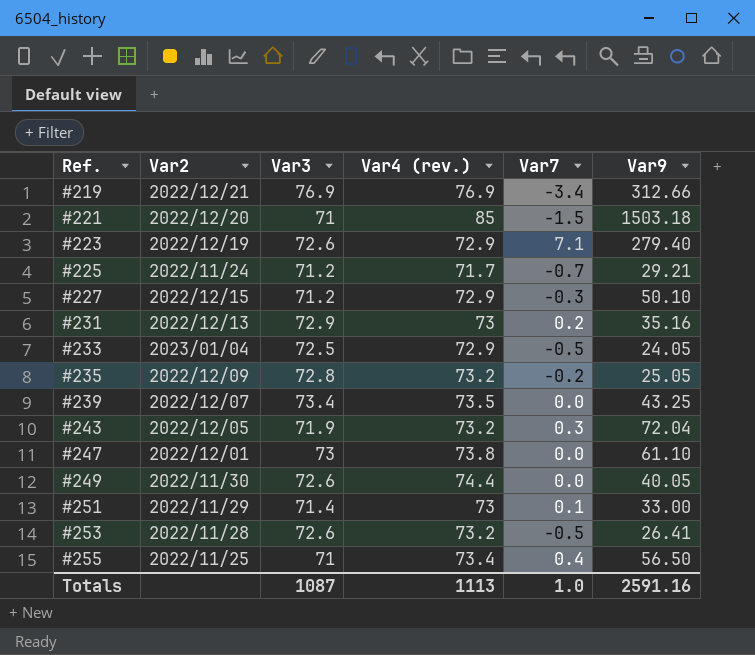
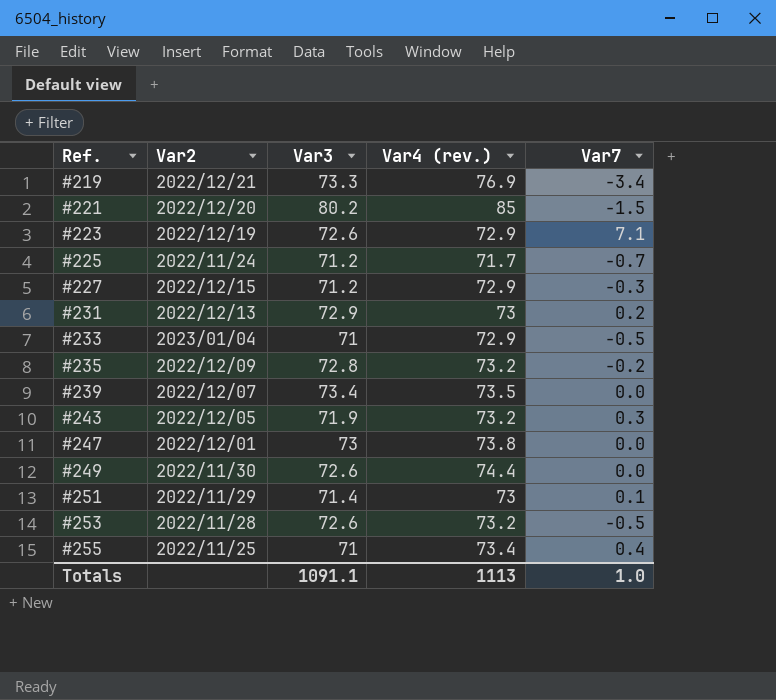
column Var9 | position: 6 -> none
#219 | Var3: 76.9 -> 73.3
#221 | Var3: 71 -> 80.2
#233 | Var3: 72.5 -> 71
Totals | Var3: 1087 -> 1091.1

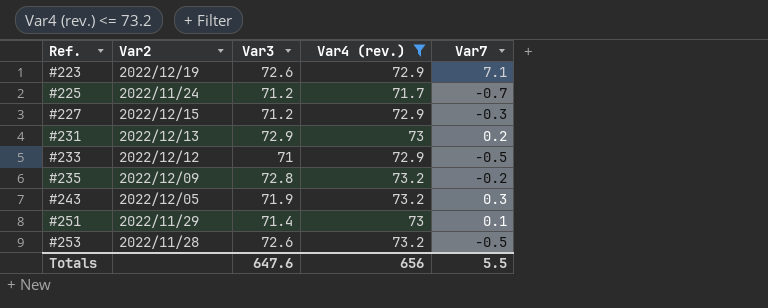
filter: none -> Var4 (rev.) <= 73.2
#233 | Var2: 2023/01/04 -> 2022/12/12
Totals | Var3: 1091.1 -> 647.6
Totals | Var4 (rev.): 1113 -> 656
Totals | Var7: 1.0 -> 5.5

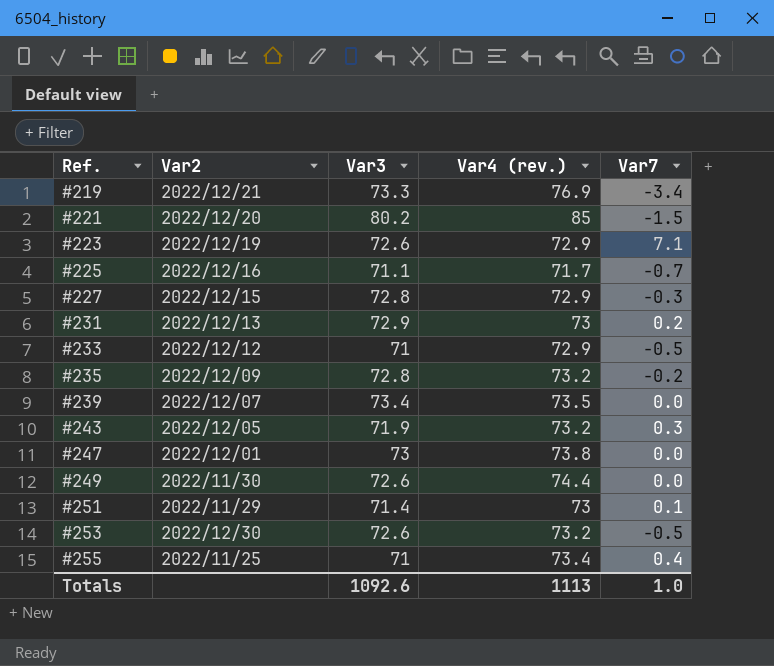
filter: Var4 (rev.) <= 73.2 -> none
#225 | Var2: 2022/11/24 -> 2022/12/16
#225 | Var3: 71.2 -> 71.1
#227 | Var3: 71.2 -> 72.8
#253 | Var2: 2022/11/28 -> 2022/12/30
Totals | Var3: 647.6 -> 1092.6
Totals | Var4 (rev.): 656 -> 1113
Totals | Var7: 5.5 -> 1.0

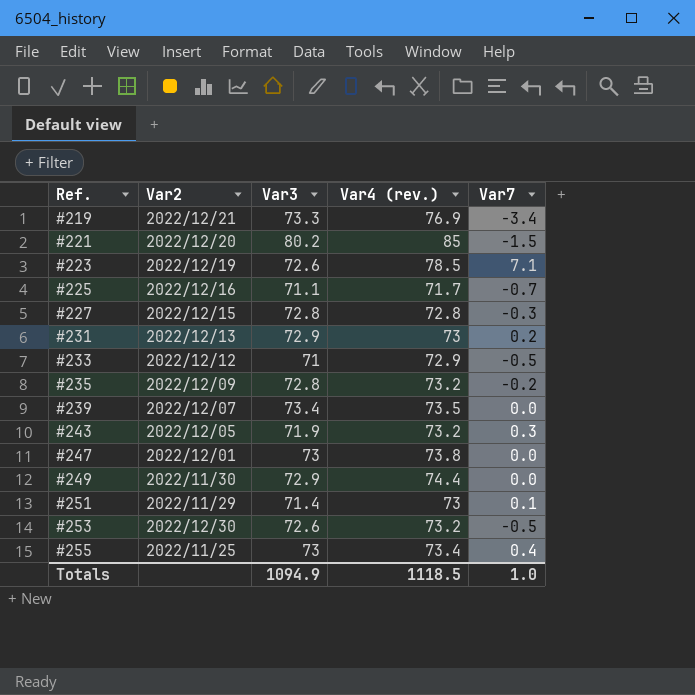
#223 | Var4 (rev.): 72.9 -> 78.5
#227 | Var4 (rev.): 72.9 -> 72.8
#249 | Var3: 72.6 -> 72.9
#255 | Var3: 71 -> 73
Totals | Var3: 1092.6 -> 1094.9
Totals | Var4 (rev.): 1113 -> 1118.5

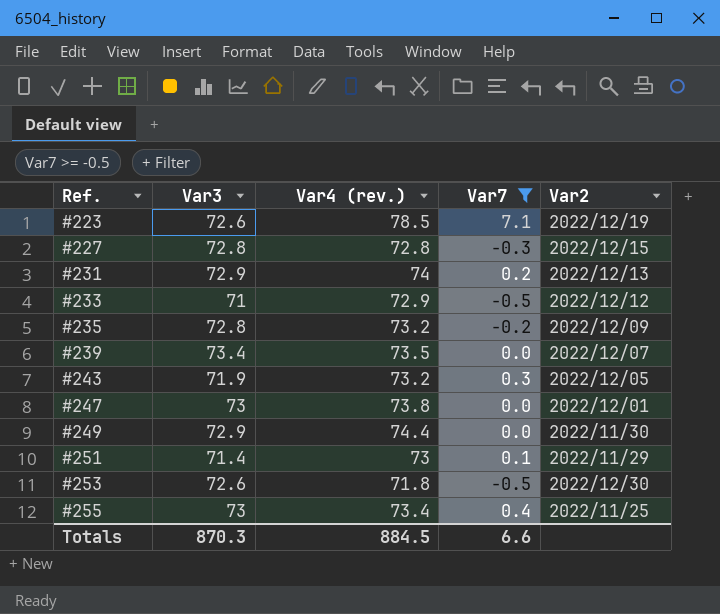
filter: none -> Var7 >= -0.5
column Var2 | position: 2 -> 5
#231 | Var4 (rev.): 73 -> 74
#253 | Var4 (rev.): 73.2 -> 71.8
Totals | Var3: 1094.9 -> 870.3
Totals | Var4 (rev.): 1118.5 -> 884.5
Totals | Var7: 1.0 -> 6.6

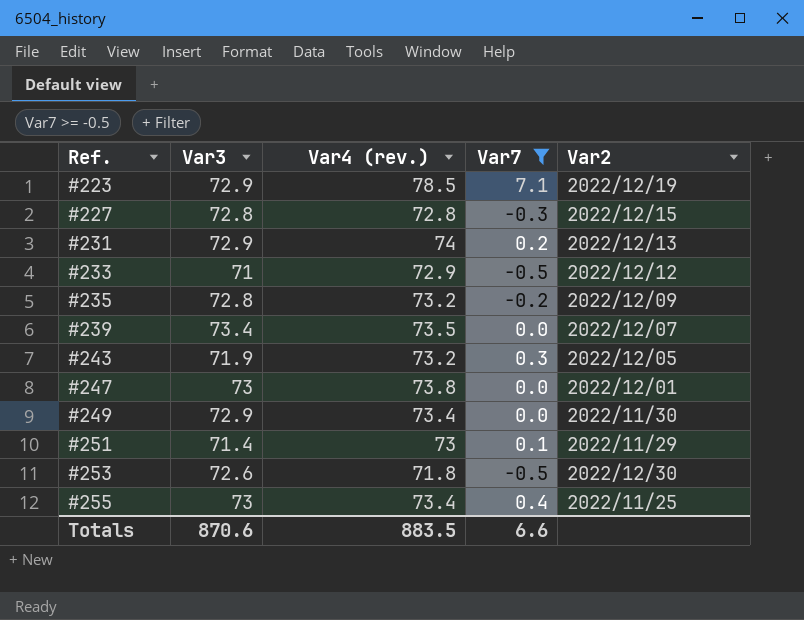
#223 | Var3: 72.6 -> 72.9
#249 | Var4 (rev.): 74.4 -> 73.4
Totals | Var3: 870.3 -> 870.6
Totals | Var4 (rev.): 884.5 -> 883.5

